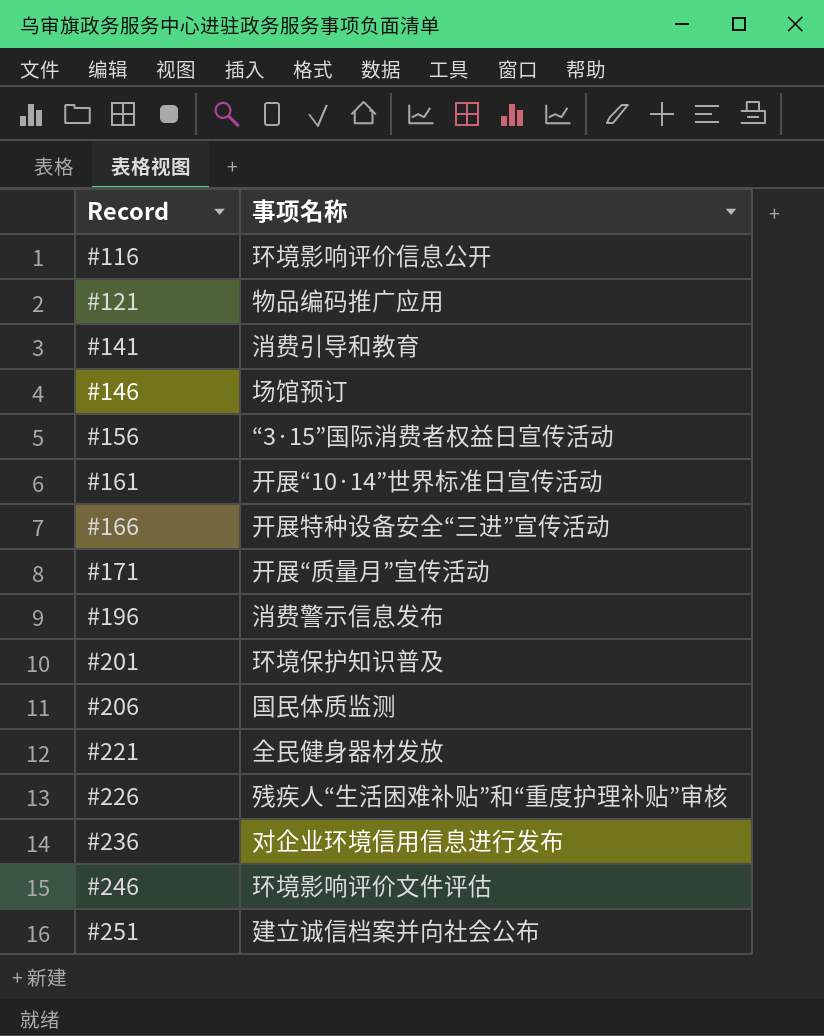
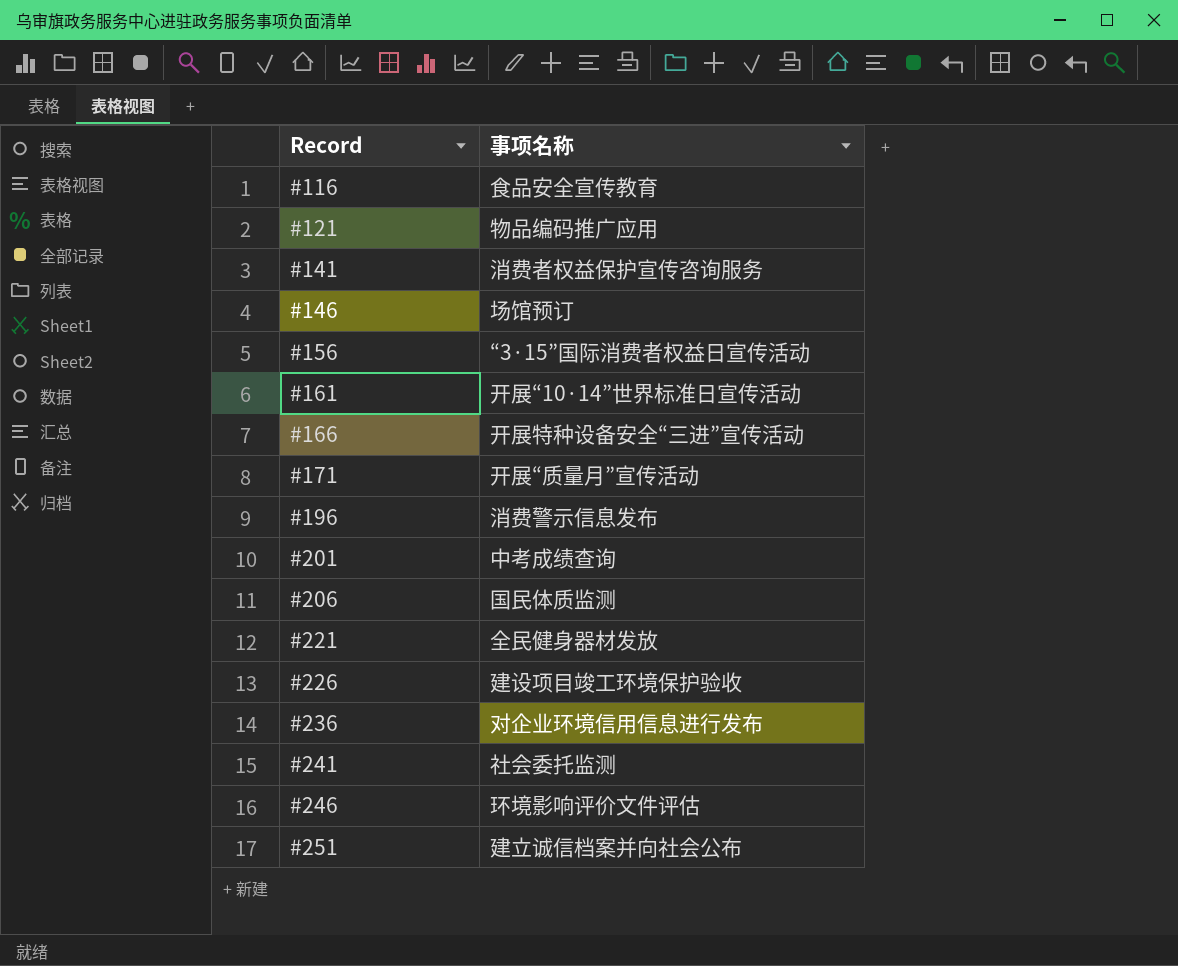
#116 | 事项名称: 环境影响评价信息公开 -> 食品安全宣传教育
#141 | 事项名称: 消费引导和教育 -> 消费者权益保护宣传咨询服务
#201 | 事项名称: 环境保护知识普及 -> 中考成绩查询
#226 | 事项名称: 残疾人“生活困难补贴”和“重度护理补贴”审核 -> 建设项目竣工环境保护验收
row #241: none -> 社会委托监测

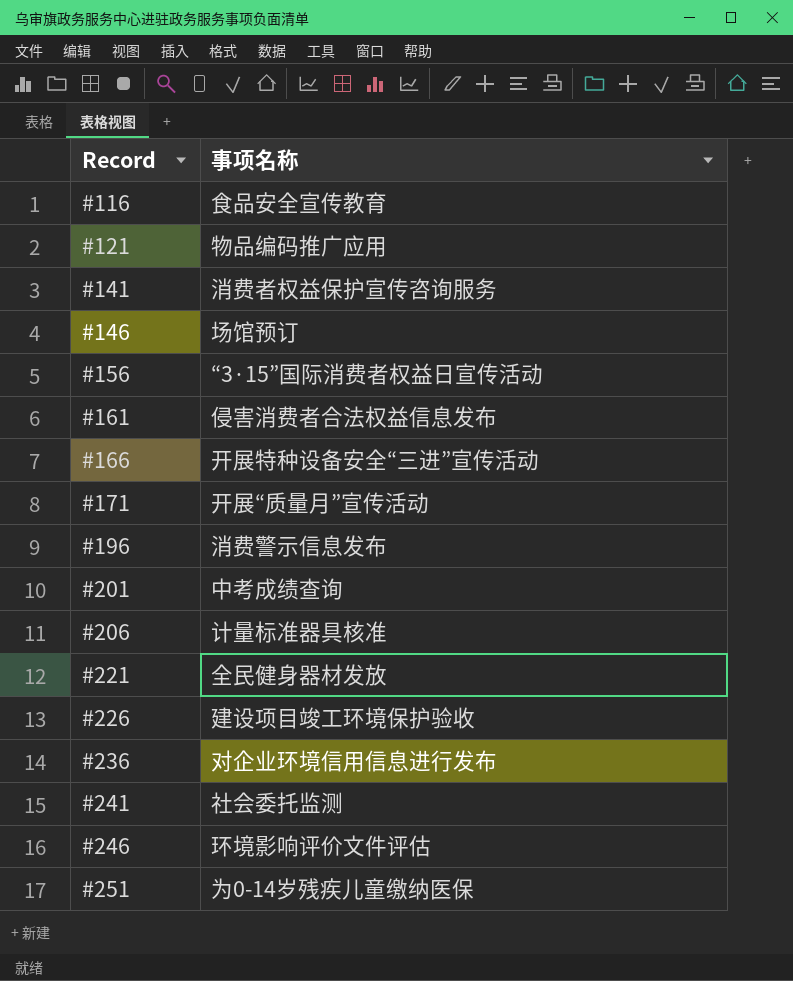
#161 | 事项名称: 开展“10·14”世界标准日宣传活动 -> 侵害消费者合法权益信息发布
#206 | 事项名称: 国民体质监测 -> 计量标准器具核准
#251 | 事项名称: 建立诚信档案并向社会公布 -> 为0-14岁残疾儿童缴纳医保

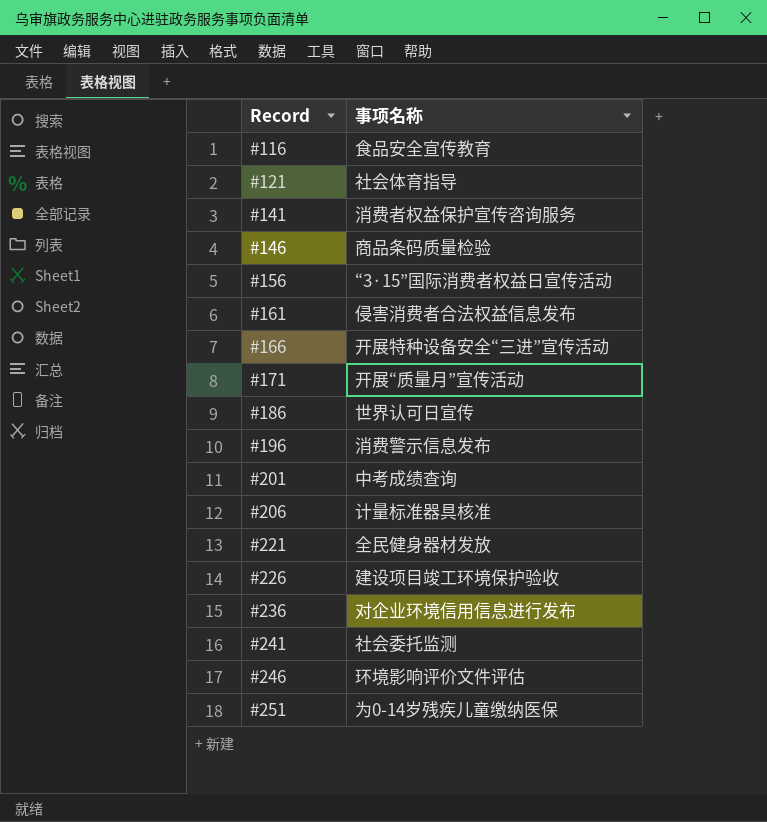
#121 | 事项名称: 物品编码推广应用 -> 社会体育指导
#146 | 事项名称: 场馆预订 -> 商品条码质量检验
row #186: none -> 世界认可日宣传

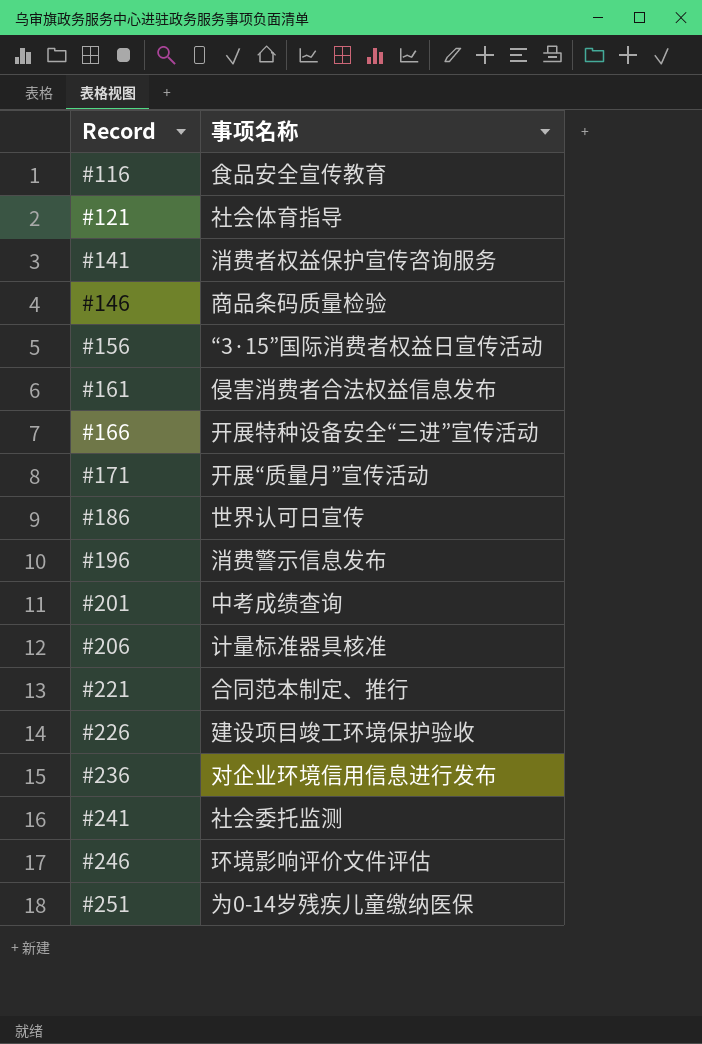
#221 | 事项名称: 全民健身器材发放 -> 合同范本制定、推行

